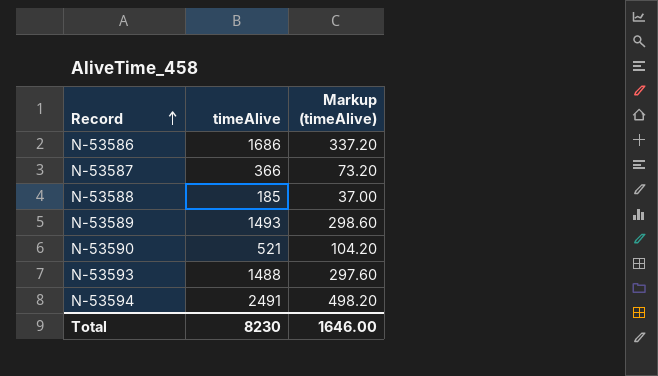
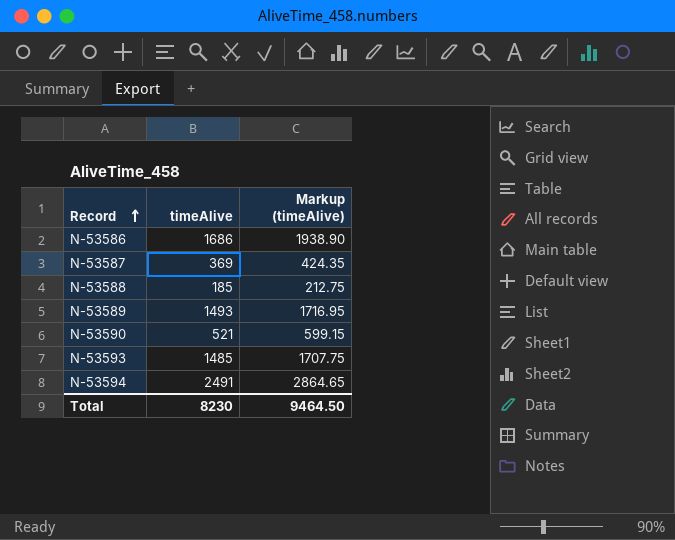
column Markup (timeAlive) | formula: [timeAlive] * 0.2 -> [timeAlive] * 1.15
N-53587 | timeAlive: 366 -> 369
N-53593 | timeAlive: 1488 -> 1485
Total | Markup (timeAlive): 1646.00 -> 9464.50

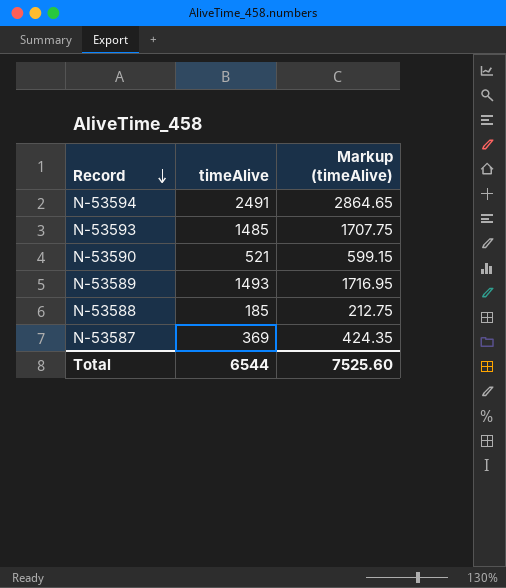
row order: Record ascending -> Record descending
row N-53586: 1686 | 1938.90 -> none
Total | timeAlive: 8230 -> 6544
Total | Markup (timeAlive): 9464.50 -> 7525.60

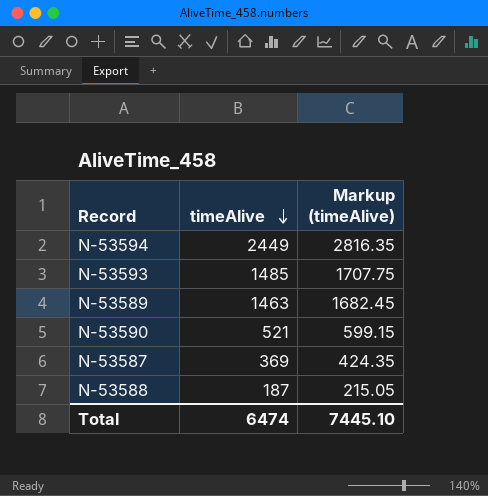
row order: Record descending -> timeAlive descending
N-53594 | timeAlive: 2491 -> 2449
N-53594 | Markup (timeAlive): 2864.65 -> 2816.35
N-53589 | timeAlive: 1493 -> 1463
N-53589 | Markup (timeAlive): 1716.95 -> 1682.45
N-53588 | timeAlive: 185 -> 187
N-53588 | Markup (timeAlive): 212.75 -> 215.05
Total | timeAlive: 6544 -> 6474
Total | Markup (timeAlive): 7525.60 -> 7445.10

